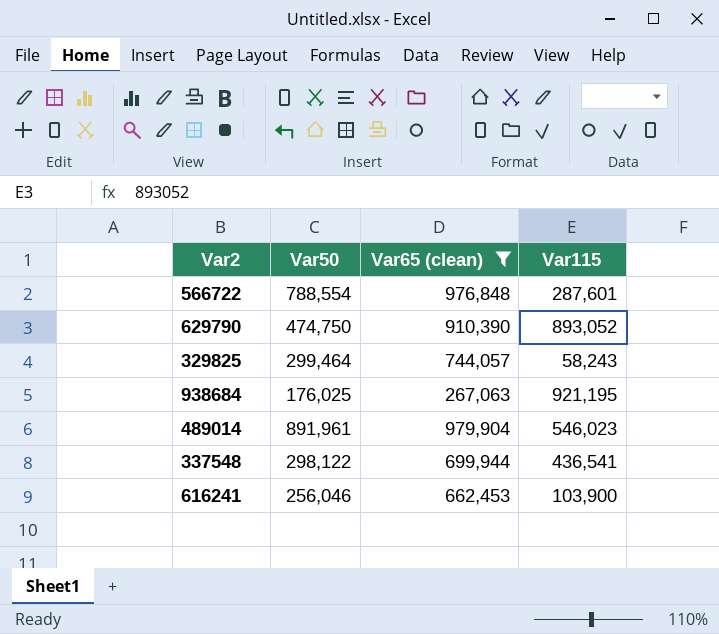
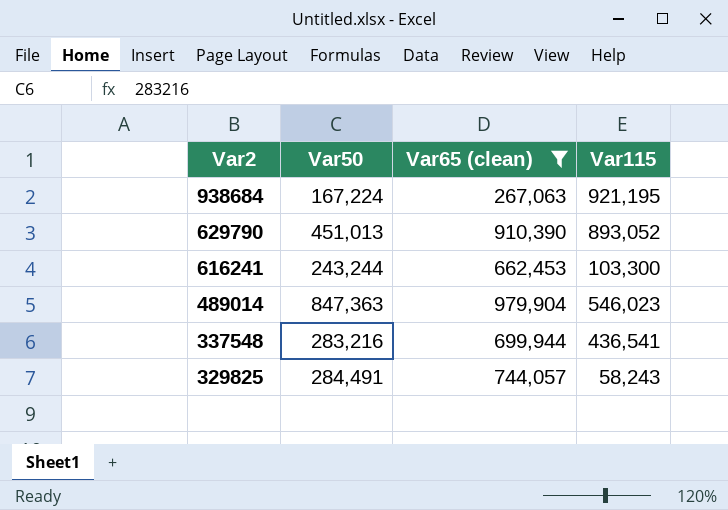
row order: none -> Var2 descending
row 566722: 788,554 | 976,848 | 287,601 -> none
938684 | Var50: 176,025 -> 167,224
629790 | Var50: 474,750 -> 451,013
616241 | Var50: 256,046 -> 243,244
616241 | Var115: 103,900 -> 103,300
489014 | Var50: 891,961 -> 847,363
337548 | Var50: 298,122 -> 283,216
329825 | Var50: 299,464 -> 284,491

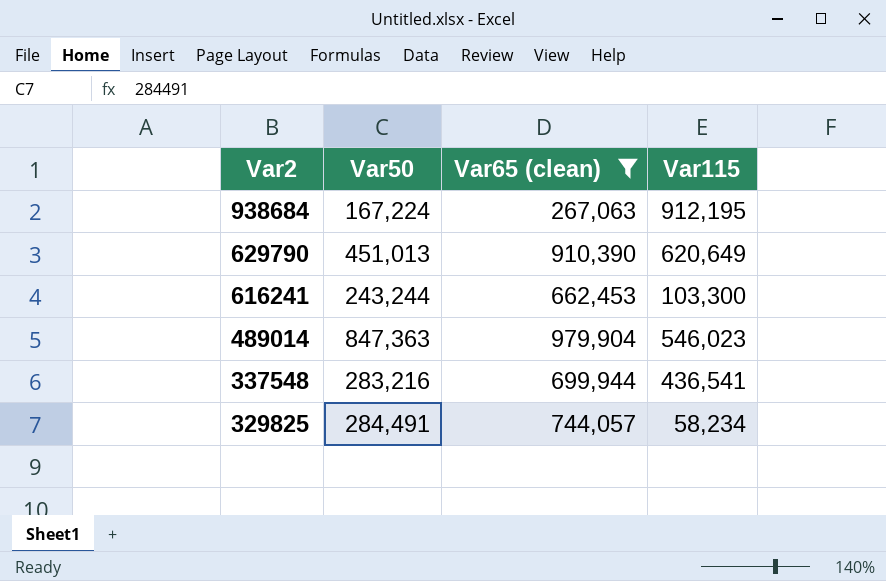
938684 | Var115: 921,195 -> 912,195
629790 | Var115: 893,052 -> 620,649
329825 | Var115: 58,243 -> 58,234

